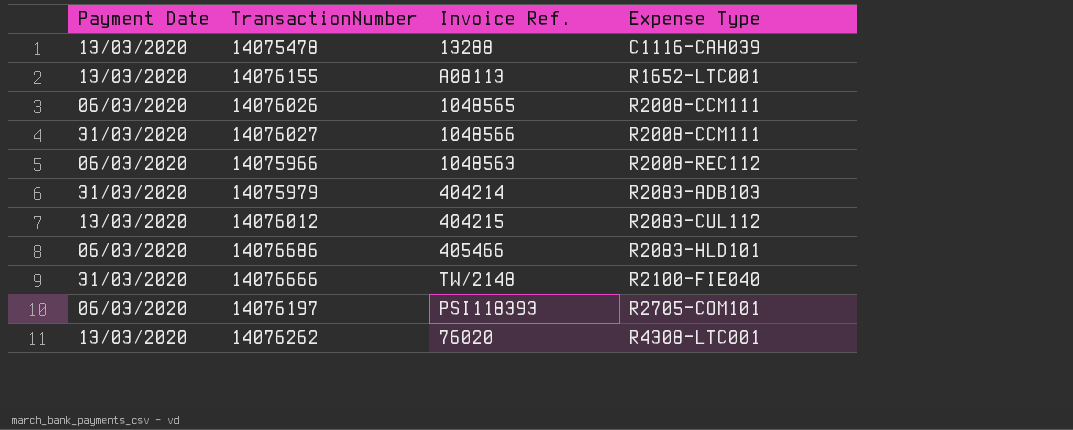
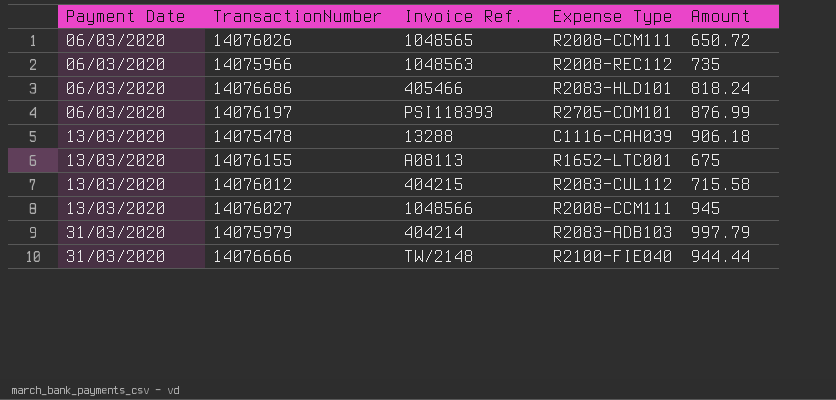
row order: Expense Type ascending -> Payment Date ascending
column Amount | position: none -> 5
row 14076262: 13/03/2020 | 76020 | R4308-LTC001 -> none
14076027 | Payment Date: 31/03/2020 -> 13/03/2020

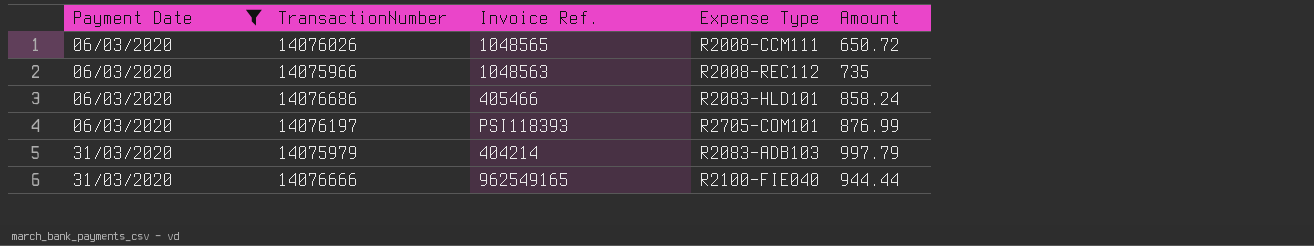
filter: none -> Payment Date != 13/03/2020
14076686 | Amount: 818.24 -> 858.24
14076666 | Invoice Ref.: TW/2148 -> 962549165

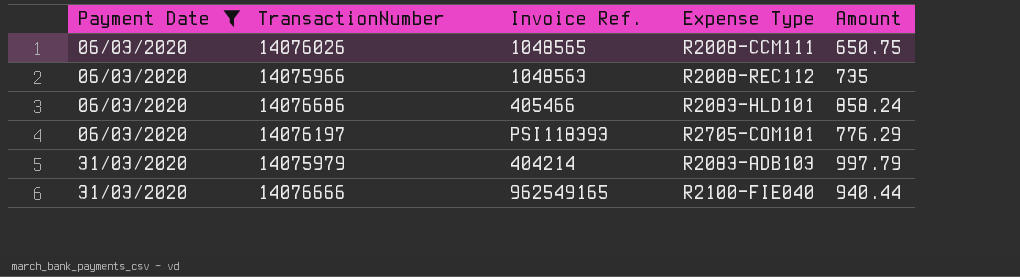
14076026 | Amount: 650.72 -> 650.75
14076197 | Amount: 876.99 -> 776.29
14076666 | Amount: 944.44 -> 940.44

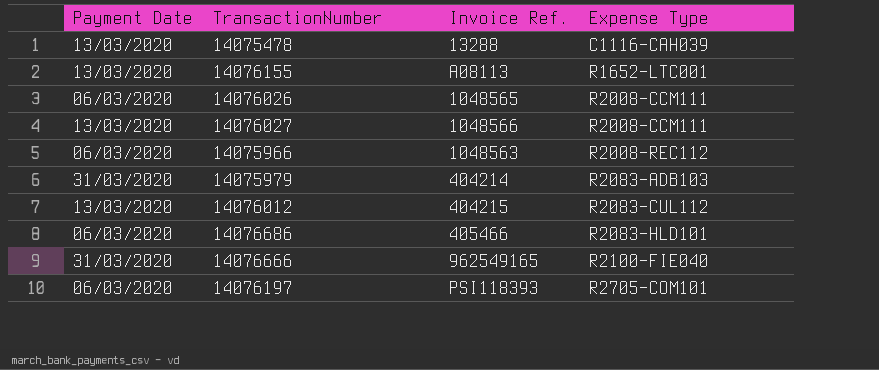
filter: Payment Date != 13/03/2020 -> none
row order: Payment Date ascending -> Expense Type ascending
column Amount | position: 5 -> none

